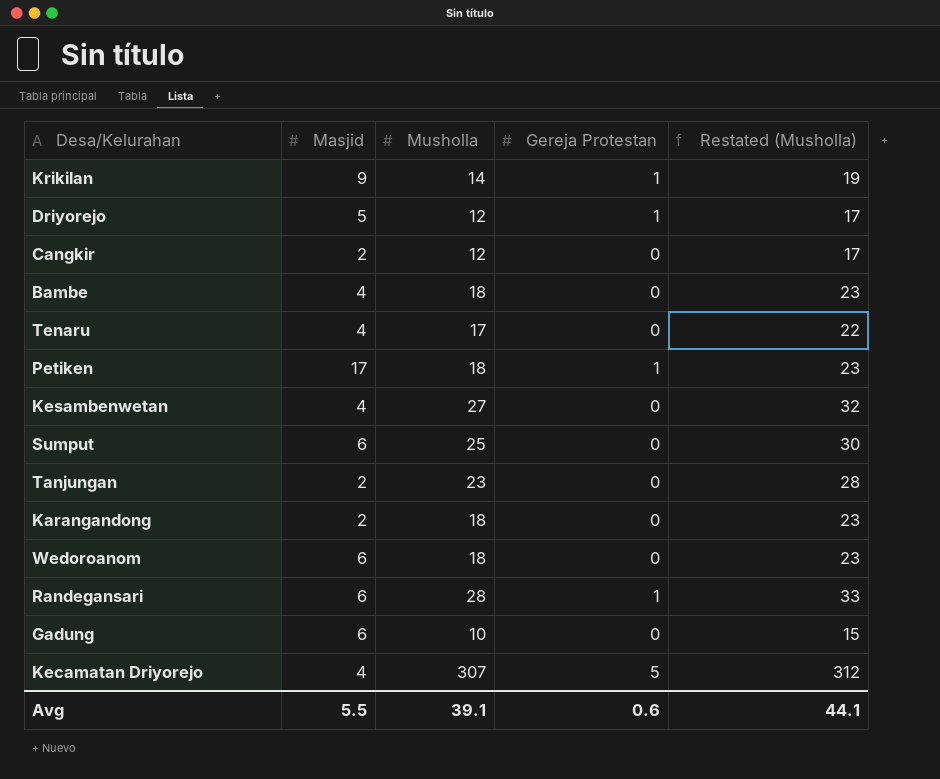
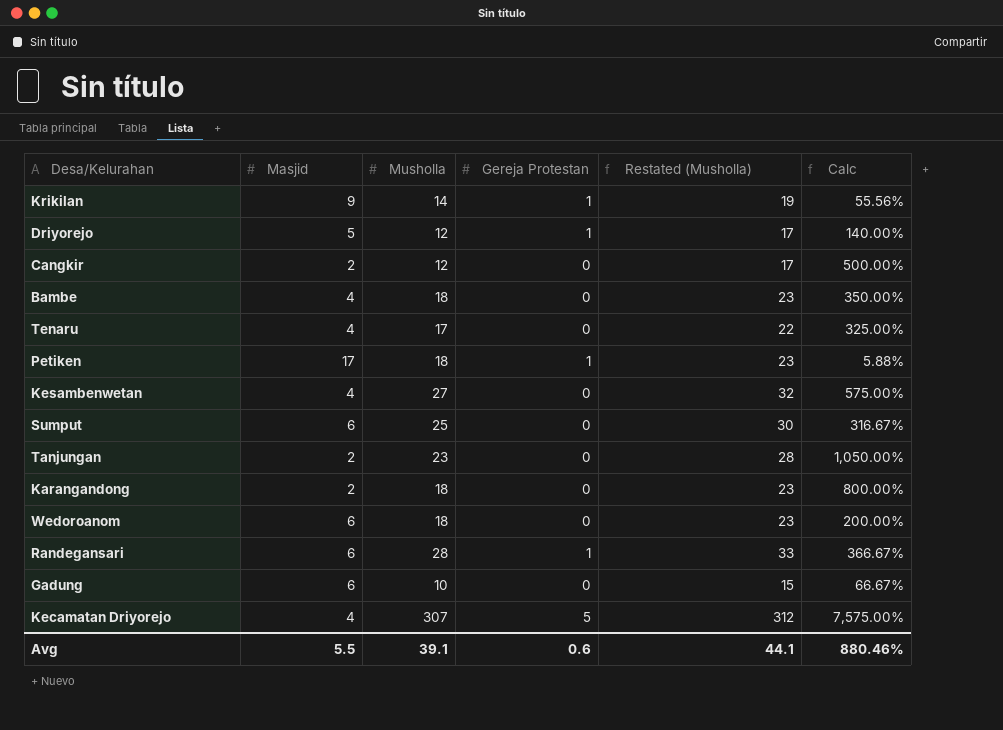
column Calc | formula: none -> ([Musholla] - [Masjid]) / [Masjid]

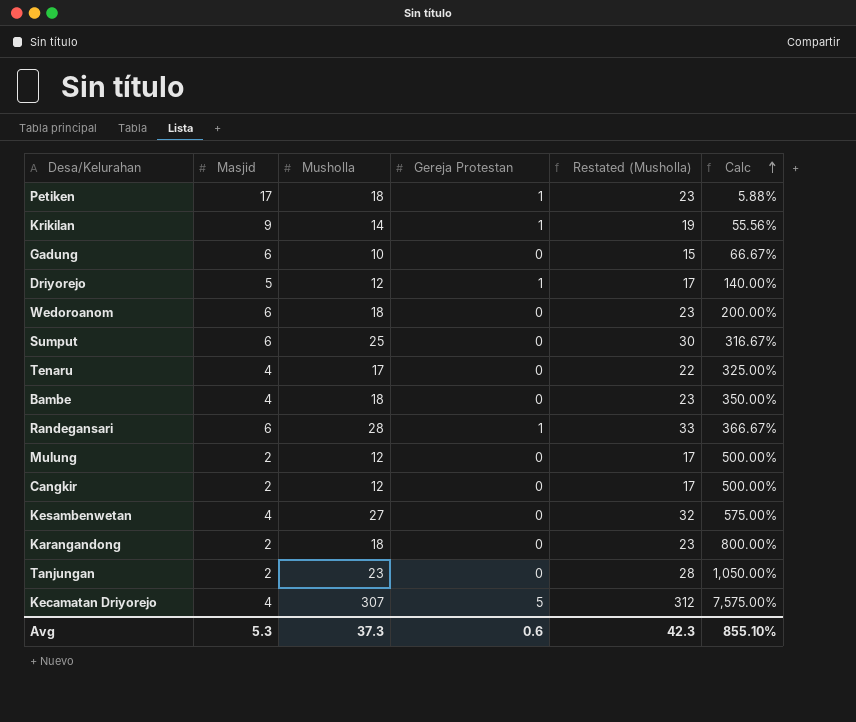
row order: none -> Calc ascending
row Mulung: none -> 2 | 12 | 0 | 17 | 500.00%
Avg | Masjid: 5.5 -> 5.3
Avg | Musholla: 39.1 -> 37.3
Avg | Restated (Musholla): 44.1 -> 42.3
Avg | Calc: 880.46% -> 855.10%

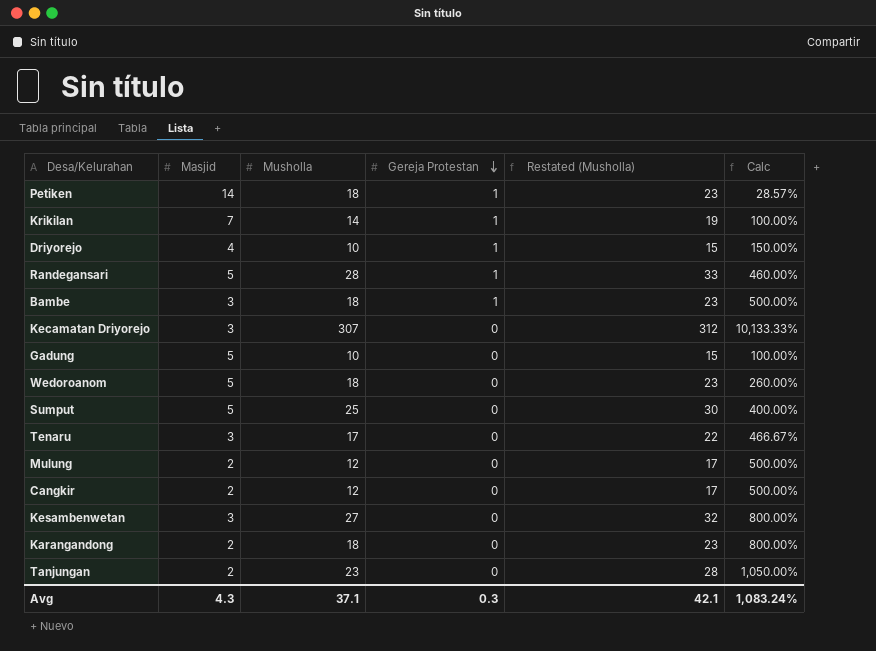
row order: Calc ascending -> Gereja Protestan descending
Petiken | Masjid: 17 -> 14
Petiken | Calc: 5.88% -> 28.57%
Krikilan | Masjid: 9 -> 7
Krikilan | Calc: 55.56% -> 100.00%
Driyorejo | Masjid: 5 -> 4
Driyorejo | Musholla: 12 -> 10
Driyorejo | Restated (Musholla): 17 -> 15
Driyorejo | Calc: 140.00% -> 150.00%
Randegansari | Masjid: 6 -> 5
Randegansari | Calc: 366.67% -> 460.00%
Bambe | Masjid: 4 -> 3
Bambe | Gereja Protestan: 0 -> 1
Bambe | Calc: 350.00% -> 500.00%
Kecamatan Driyorejo | Masjid: 4 -> 3
Kecamatan Driyorejo | Gereja Protestan: 5 -> 0
Kecamatan Driyorejo | Calc: 7,575.00% -> 10,133.33%
Gadung | Masjid: 6 -> 5
Gadung | Calc: 66.67% -> 100.00%
Wedoroanom | Masjid: 6 -> 5
Wedoroanom | Calc: 200.00% -> 260.00%
Sumput | Masjid: 6 -> 5
Sumput | Calc: 316.67% -> 400.00%
Tenaru | Masjid: 4 -> 3
Tenaru | Calc: 325.00% -> 466.67%
Kesambenwetan | Masjid: 4 -> 3
Kesambenwetan | Calc: 575.00% -> 800.00%
Avg | Masjid: 5.3 -> 4.3
Avg | Musholla: 37.3 -> 37.1
Avg | Gereja Protestan: 0.6 -> 0.3
Avg | Restated (Musholla): 42.3 -> 42.1
Avg | Calc: 855.10% -> 1,083.24%

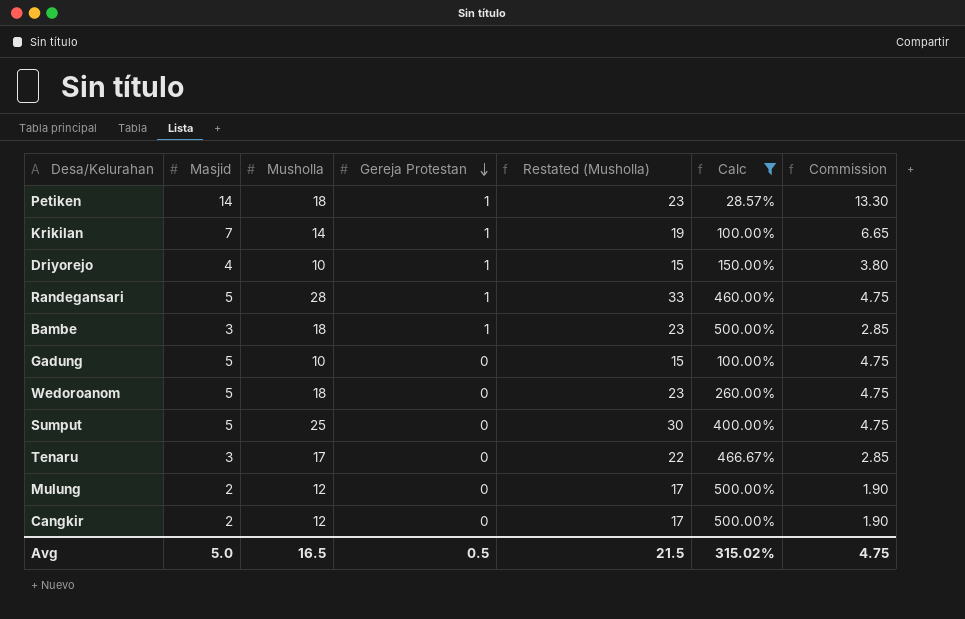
filter: none -> Calc <= 500.00%
column Commission | formula: none -> [Masjid] * 0.95
Avg | Masjid: 4.3 -> 5.0
Avg | Musholla: 37.1 -> 16.5
Avg | Gereja Protestan: 0.3 -> 0.5
Avg | Restated (Musholla): 42.1 -> 21.5
Avg | Calc: 1,083.24% -> 315.02%

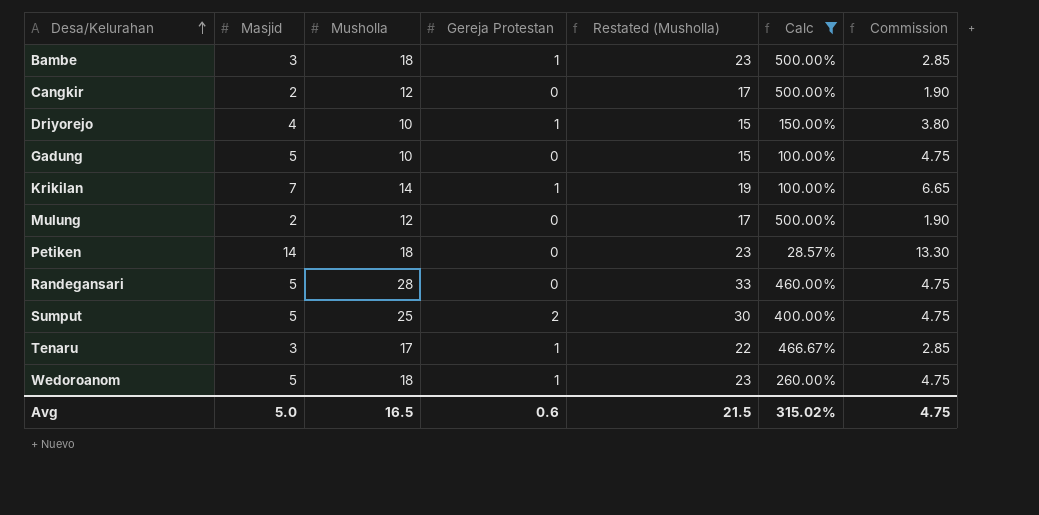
row order: Gereja Protestan descending -> Desa/Kelurahan ascending
Petiken | Gereja Protestan: 1 -> 0
Randegansari | Gereja Protestan: 1 -> 0
Sumput | Gereja Protestan: 0 -> 2
Tenaru | Gereja Protestan: 0 -> 1
Wedoroanom | Gereja Protestan: 0 -> 1
Avg | Gereja Protestan: 0.5 -> 0.6

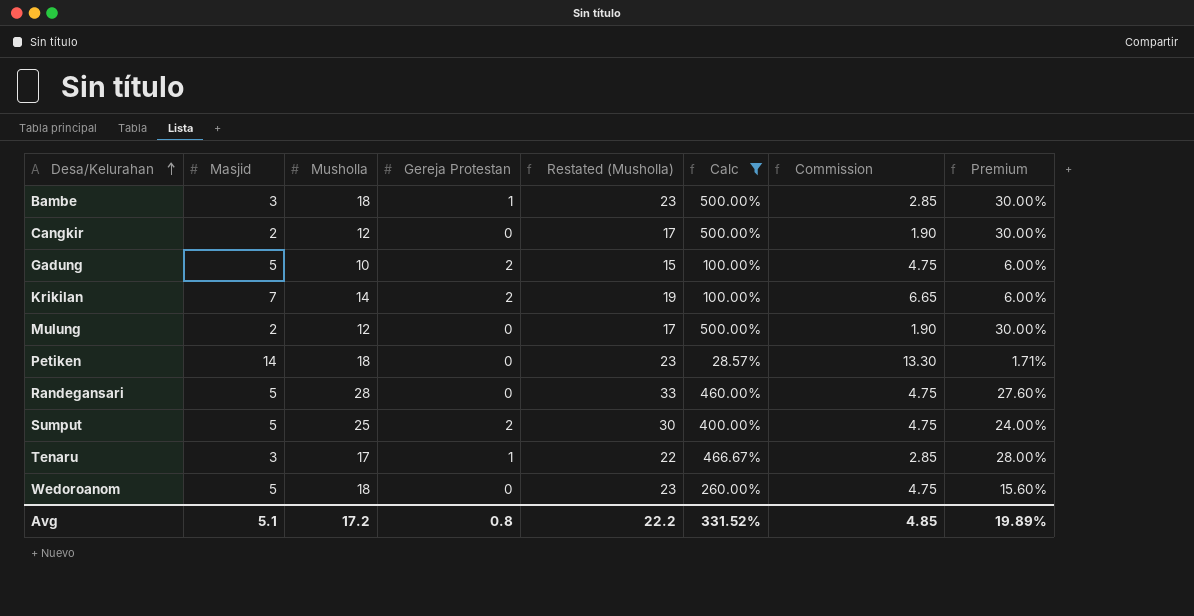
column Premium | formula: none -> [Calc] * 0.06
row Driyorejo: 4 | 10 | 1 | 15 | 150.00% | 3.80 -> none
Gadung | Gereja Protestan: 0 -> 2
Krikilan | Gereja Protestan: 1 -> 2
Wedoroanom | Gereja Protestan: 1 -> 0
Avg | Masjid: 5.0 -> 5.1
Avg | Musholla: 16.5 -> 17.2
Avg | Gereja Protestan: 0.6 -> 0.8
Avg | Restated (Musholla): 21.5 -> 22.2
Avg | Calc: 315.02% -> 331.52%
Avg | Commission: 4.75 -> 4.85

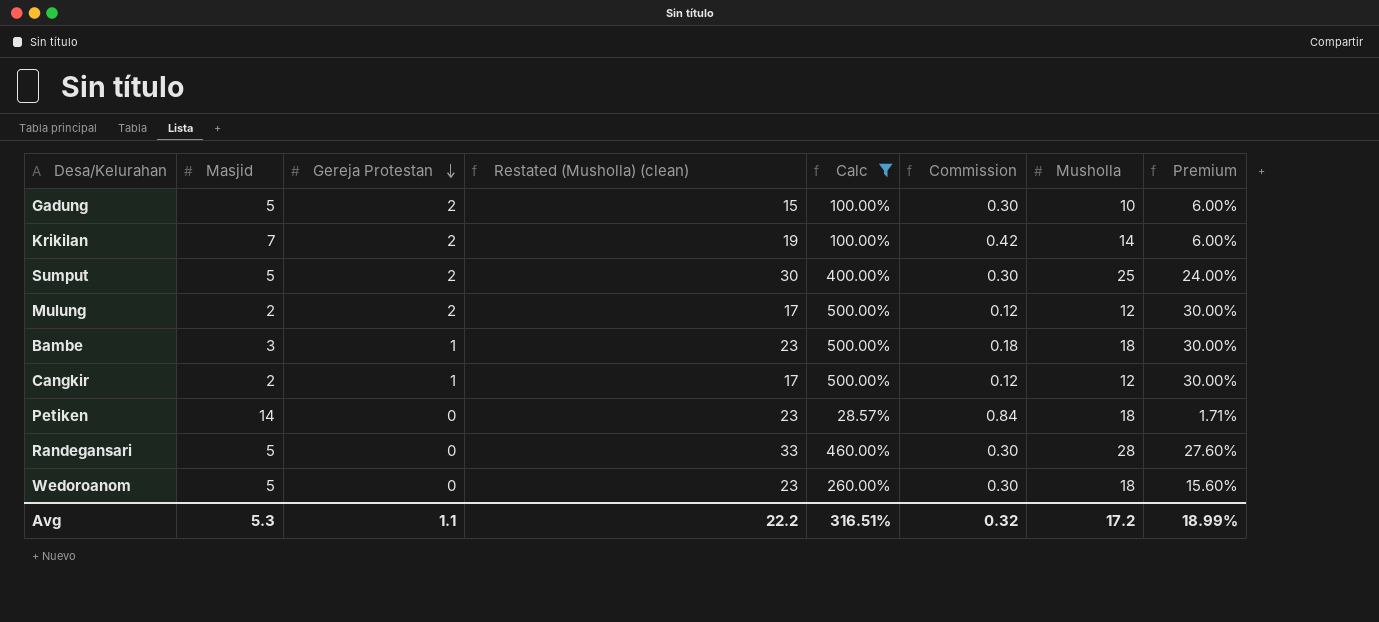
row order: Desa/Kelurahan ascending -> Gereja Protestan descending
column name: Restated (Musholla) -> Restated (Musholla) (clean)
column Commission | formula: [Masjid] * 0.95 -> [Masjid] * 0.06
column Musholla | position: 3 -> 7
row Tenaru: 3 | 17 | 1 | 22 | 466.67% | 2.85 | 28.00% -> none
Mulung | Gereja Protestan: 0 -> 2
Cangkir | Gereja Protestan: 0 -> 1
Avg | Masjid: 5.1 -> 5.3
Avg | Gereja Protestan: 0.8 -> 1.1
Avg | Calc: 331.52% -> 316.51%
Avg | Commission: 4.85 -> 0.32
Avg | Premium: 19.89% -> 18.99%

